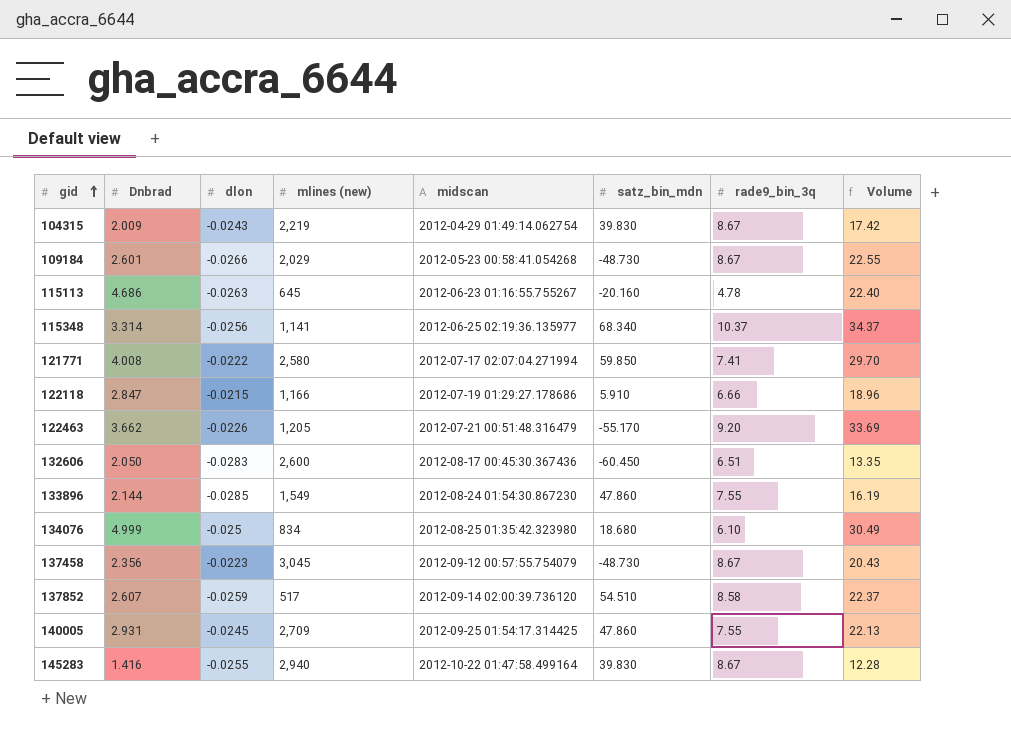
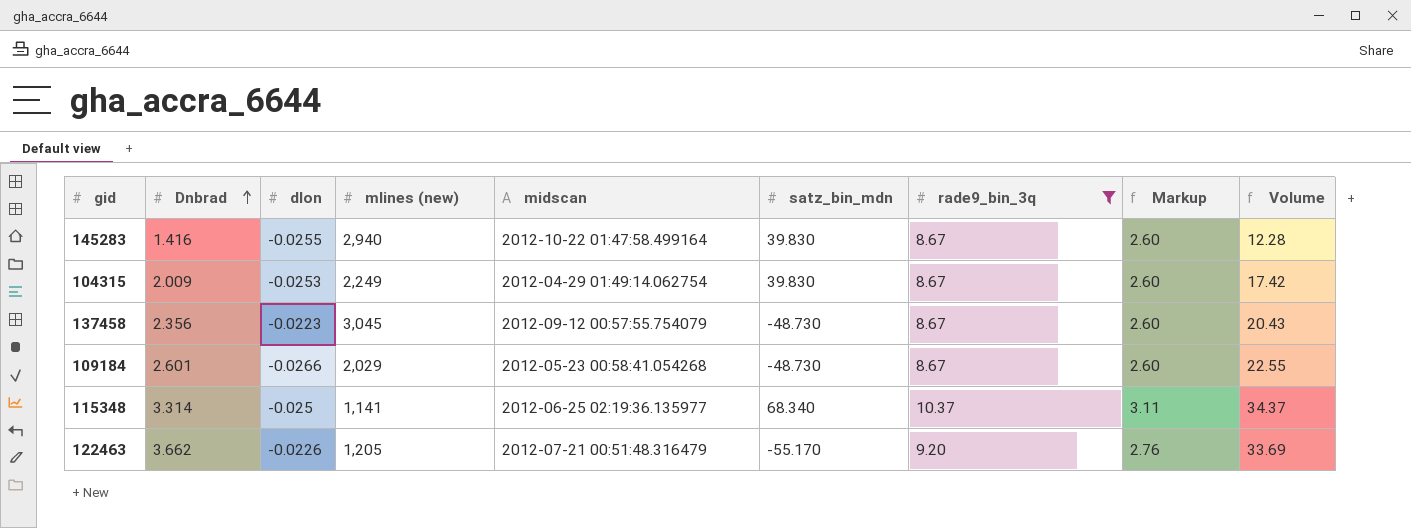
filter: none -> rade9_bin_3q >= 8.67
row order: gid ascending -> Dnbrad ascending
column Markup | formula: none -> [rade9_bin_3q] * 0.3
104315 | dlon: -0.0243 -> -0.0253
104315 | mlines (new): 2,219 -> 2,249
115348 | dlon: -0.0256 -> -0.025

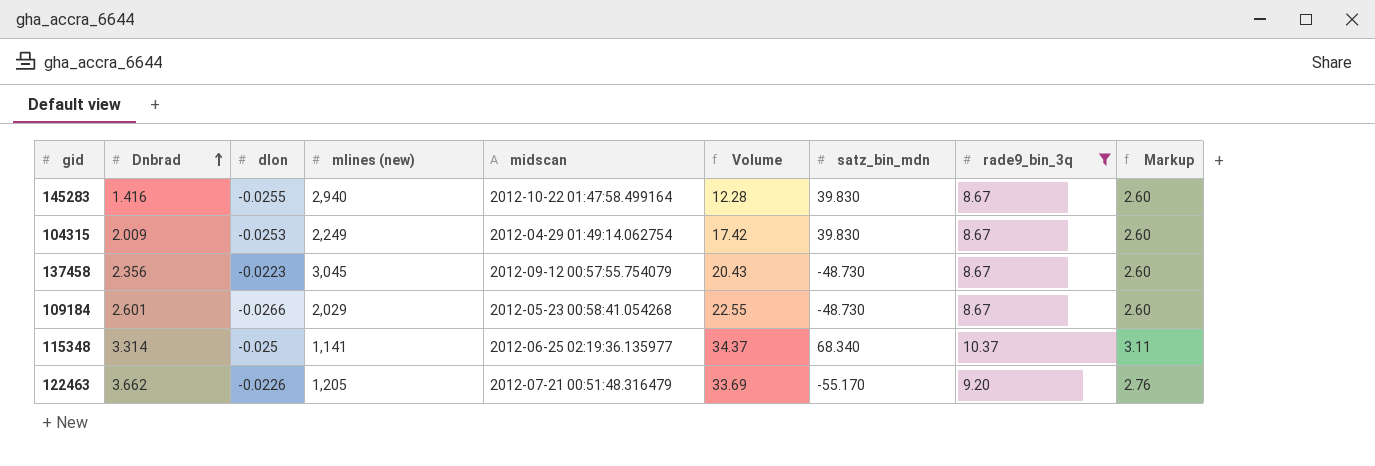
column Volume | position: 9 -> 6

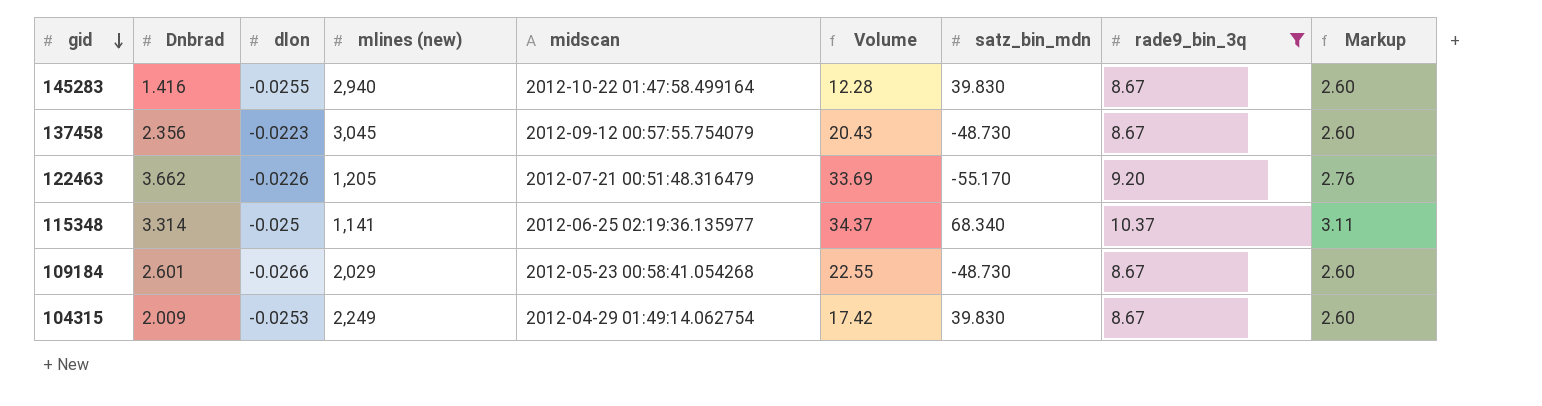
row order: Dnbrad ascending -> gid descending

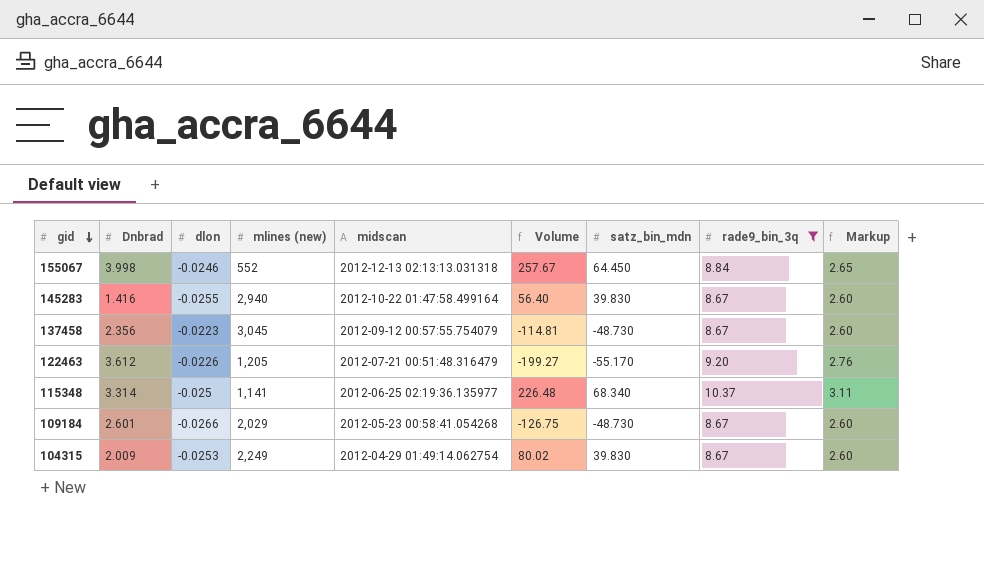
column Volume | formula: [Dnbrad] * [rade9_bin_3q] -> [Dnbrad] * [satz_bin_mdn]
row 155067: none -> 3.998 | -0.0246 | 552 | 2012-12-13 02:13:13.031318 | 257.67 | 64.450 | 8.84 | 2.65
122463 | Dnbrad: 3.662 -> 3.612

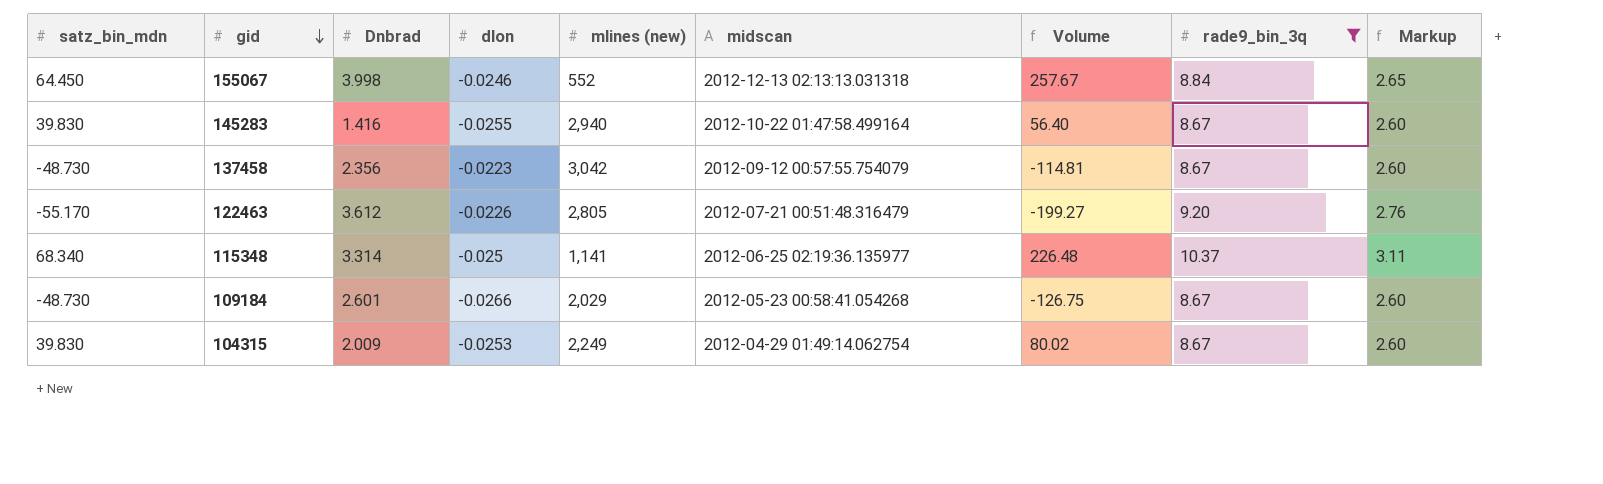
column satz_bin_mdn | position: 7 -> 1
137458 | mlines (new): 3,045 -> 3,042
122463 | mlines (new): 1,205 -> 2,805

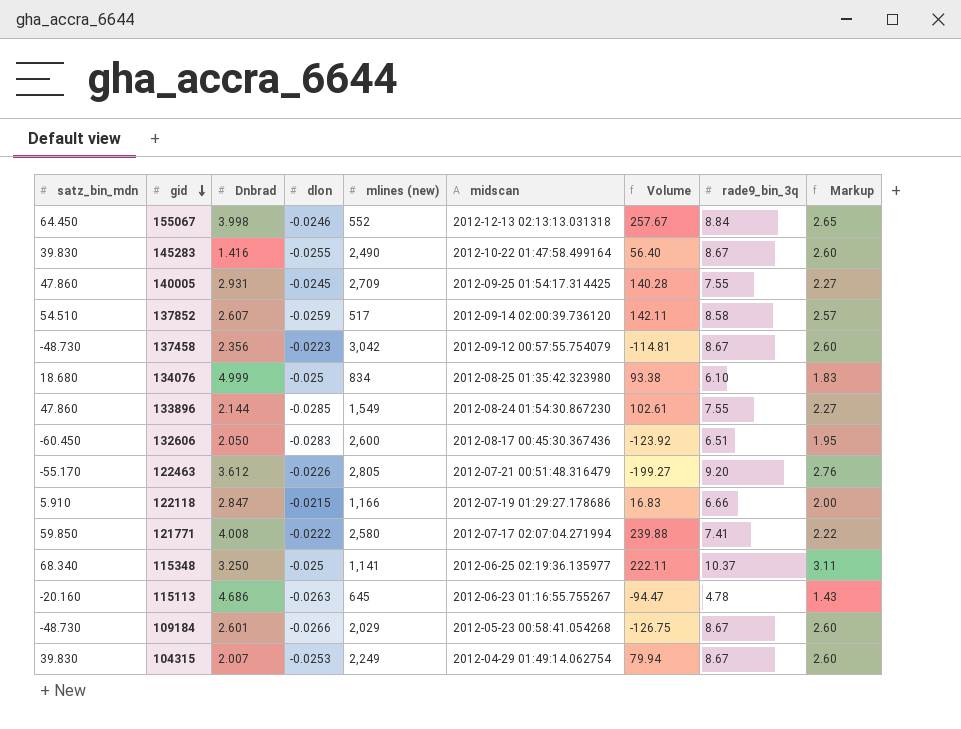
filter: rade9_bin_3q >= 8.67 -> none
145283 | mlines (new): 2,940 -> 2,490
115348 | Dnbrad: 3.314 -> 3.250
115348 | Volume: 226.48 -> 222.11
104315 | Dnbrad: 2.009 -> 2.007
104315 | Volume: 80.02 -> 79.94

